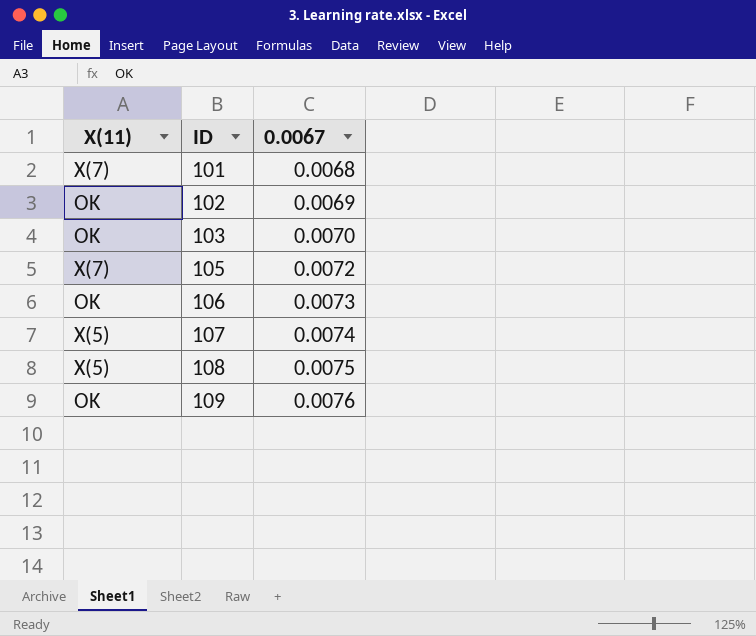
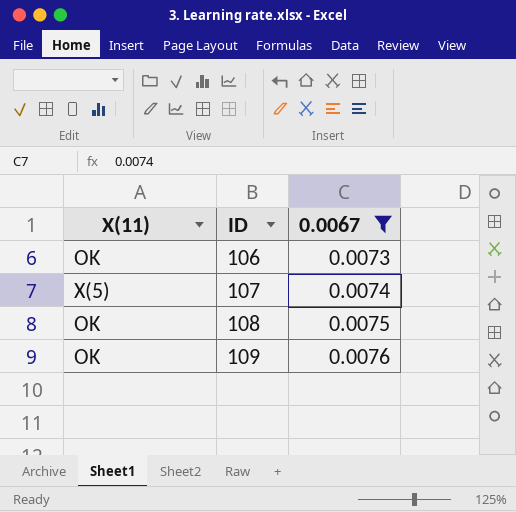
filter: none -> 0.0067 >= 0.0073
108 | X(11): X(5) -> OK

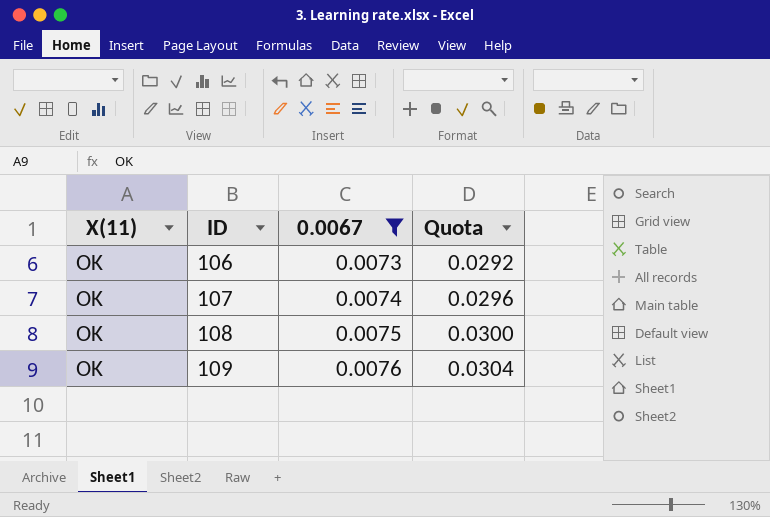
column Quota | formula: none -> [0.0067] * 4
107 | X(11): X(5) -> OK

